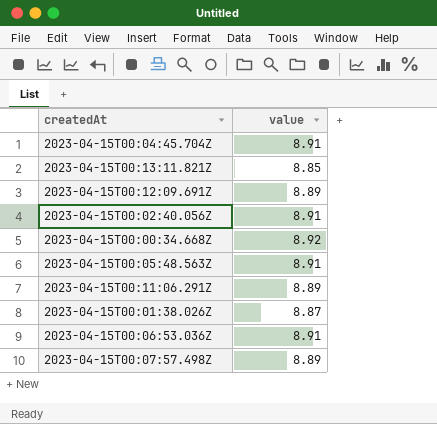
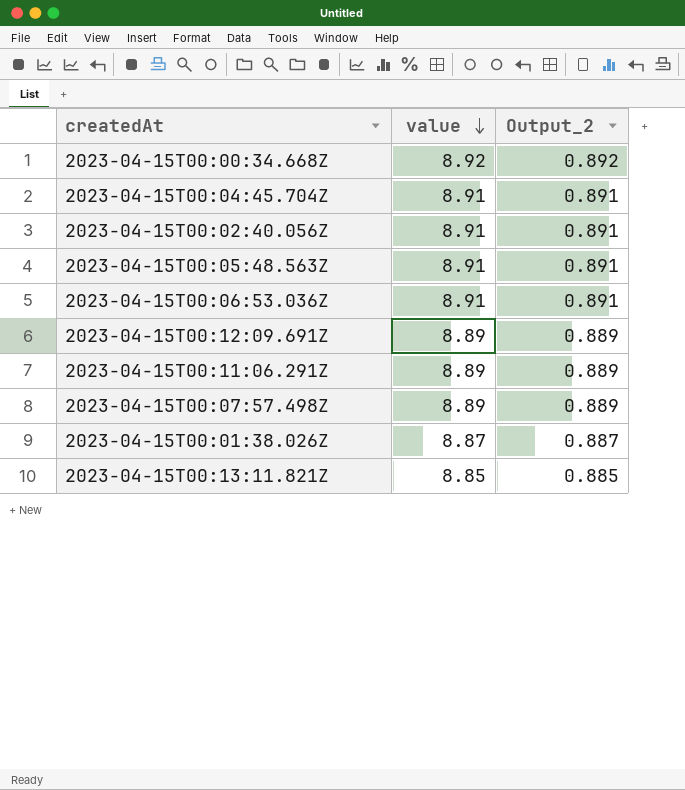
row order: none -> value descending
column Output_2 | formula: none -> [value] * 0.1

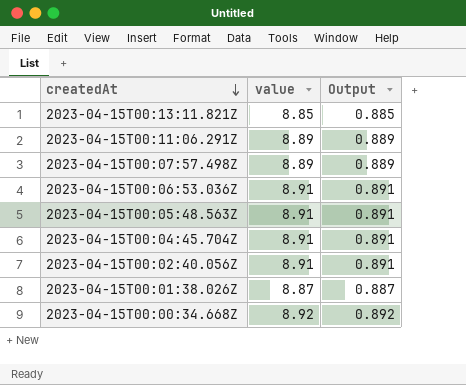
row order: value descending -> createdAt descending
column name: Output_2 -> Output
row 2023-04-15T00:12:09.691Z: 8.89 | 0.889 -> none

